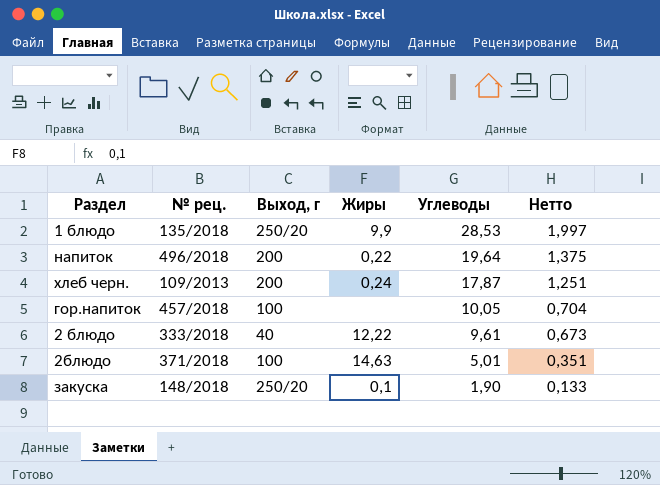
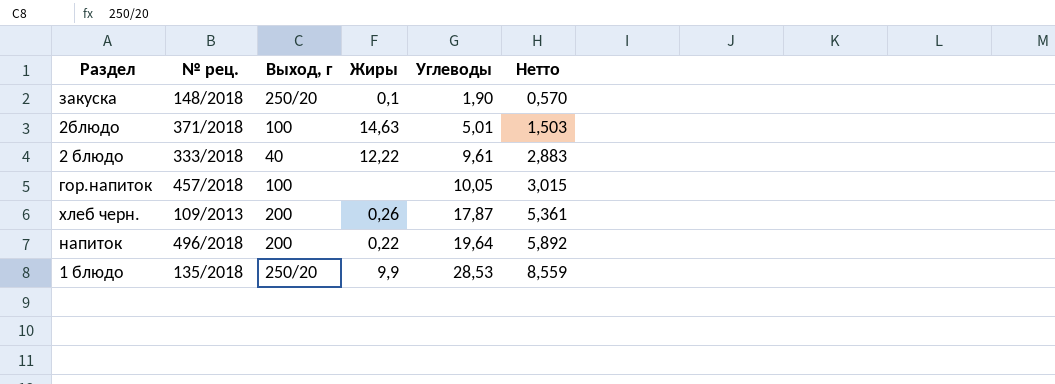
row order: Углеводы descending -> Углеводы ascending
column Нетто | formula: [Углеводы] * 0,07 -> [Углеводы] * 0,3
хлеб черн. | Жиры: 0,24 -> 0,26

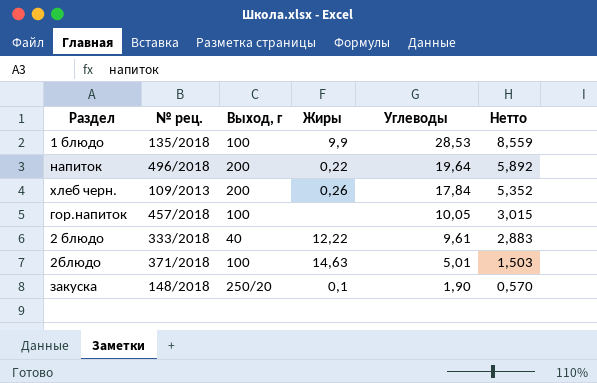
row order: Углеводы ascending -> Углеводы descending
1 блюдо | Выход, г: 250/20 -> 100
хлеб черн. | Углеводы: 17,87 -> 17,84
хлеб черн. | Нетто: 5,361 -> 5,352

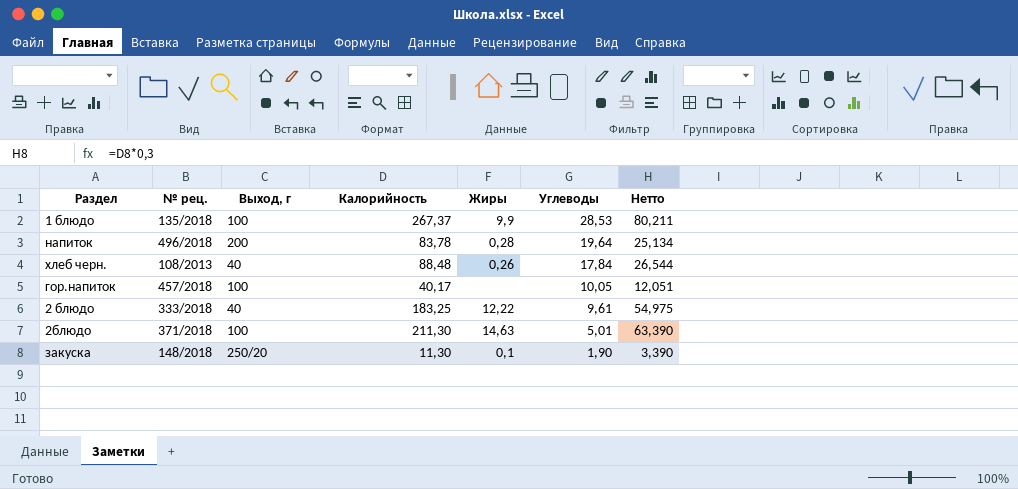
column Калорийность | position: none -> 4
column Нетто | formula: [Углеводы] * 0,3 -> [Калорийность] * 0,3
напиток | Жиры: 0,22 -> 0,28
хлеб черн. | № рец.: 109/2013 -> 108/2013
хлеб черн. | Выход, г: 200 -> 40

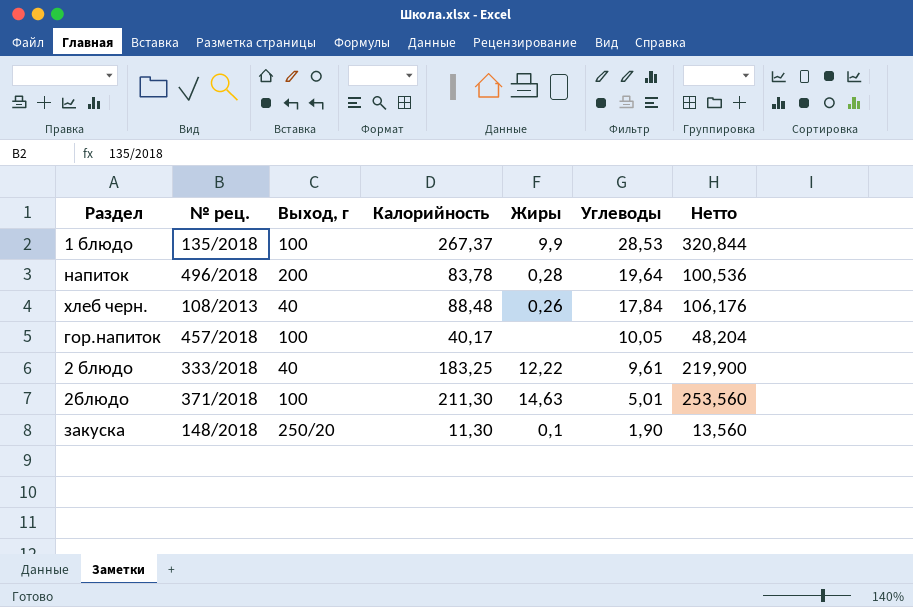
column Нетто | formula: [Калорийность] * 0,3 -> [Калорийность] * 1,2

